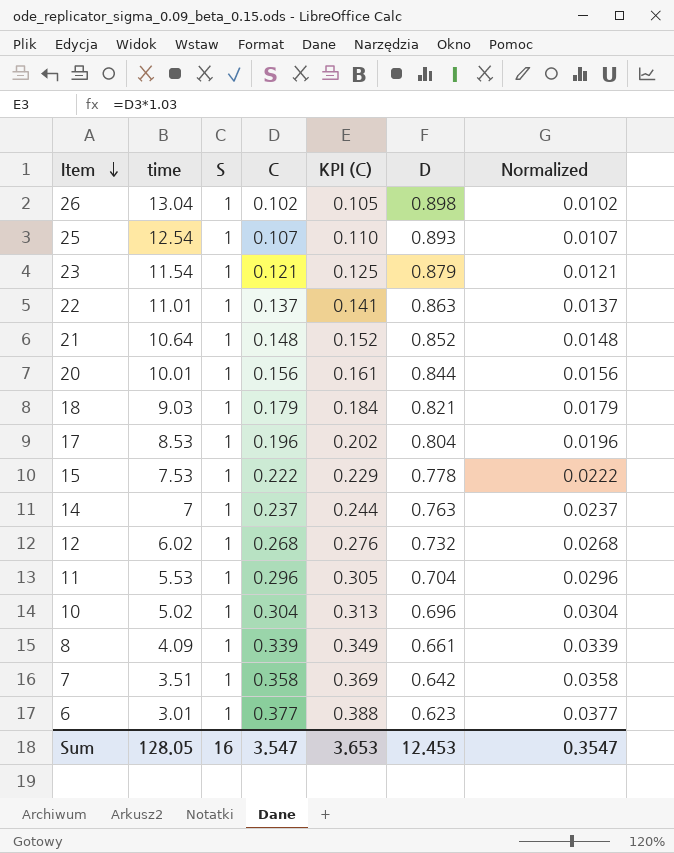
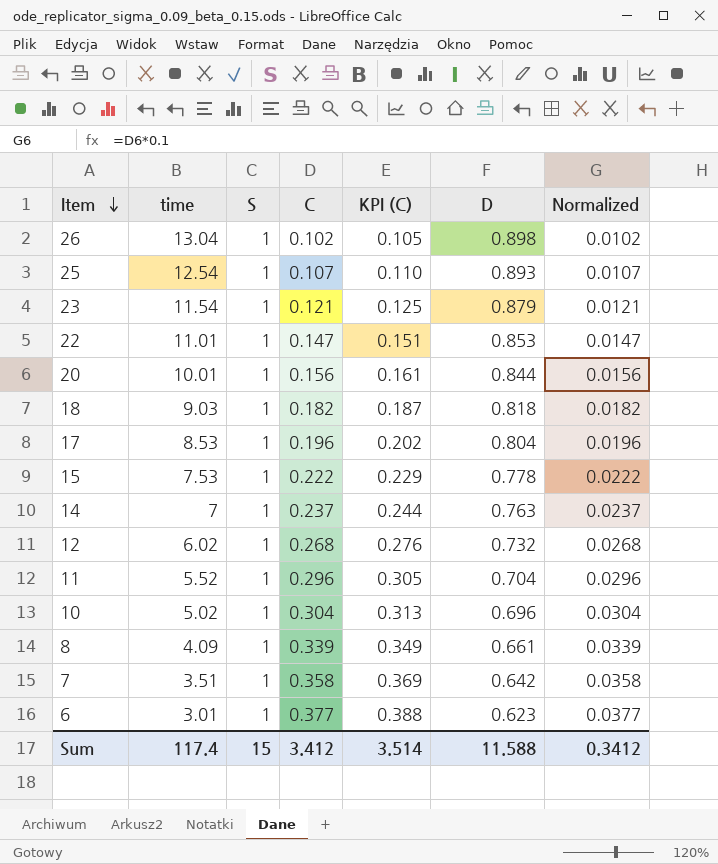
row 21: 10.64 | 1 | 0.148 | 0.152 | 0.852 | 0.0148 -> none
22 | C: 0.137 -> 0.147
22 | KPI (C): 0.141 -> 0.151
22 | D: 0.863 -> 0.853
22 | Normalized: 0.0137 -> 0.0147
18 | C: 0.179 -> 0.182
18 | KPI (C): 0.184 -> 0.187
18 | D: 0.821 -> 0.818
18 | Normalized: 0.0179 -> 0.0182
11 | time: 5.53 -> 5.52
Sum | time: 128.05 -> 117.4
Sum | S: 16 -> 15
Sum | C: 3.547 -> 3.412
Sum | KPI (C): 3.653 -> 3.514
Sum | D: 12.453 -> 11.588
Sum | Normalized: 0.3547 -> 0.3412

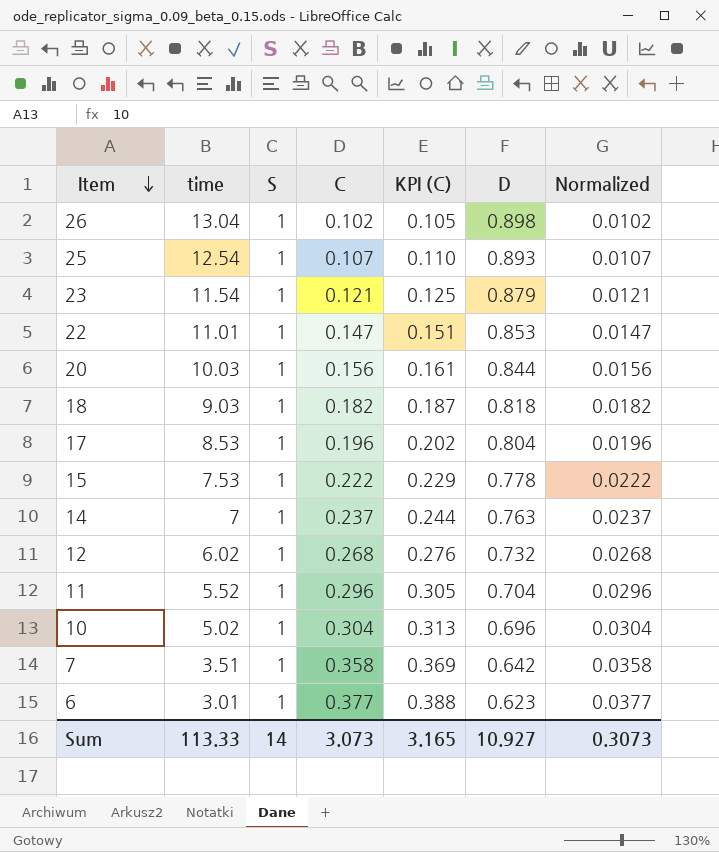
row 8: 4.09 | 1 | 0.339 | 0.349 | 0.661 | 0.0339 -> none
20 | time: 10.01 -> 10.03
Sum | time: 117.4 -> 113.33
Sum | S: 15 -> 14
Sum | C: 3.412 -> 3.073
Sum | KPI (C): 3.514 -> 3.165
Sum | D: 11.588 -> 10.927
Sum | Normalized: 0.3412 -> 0.3073

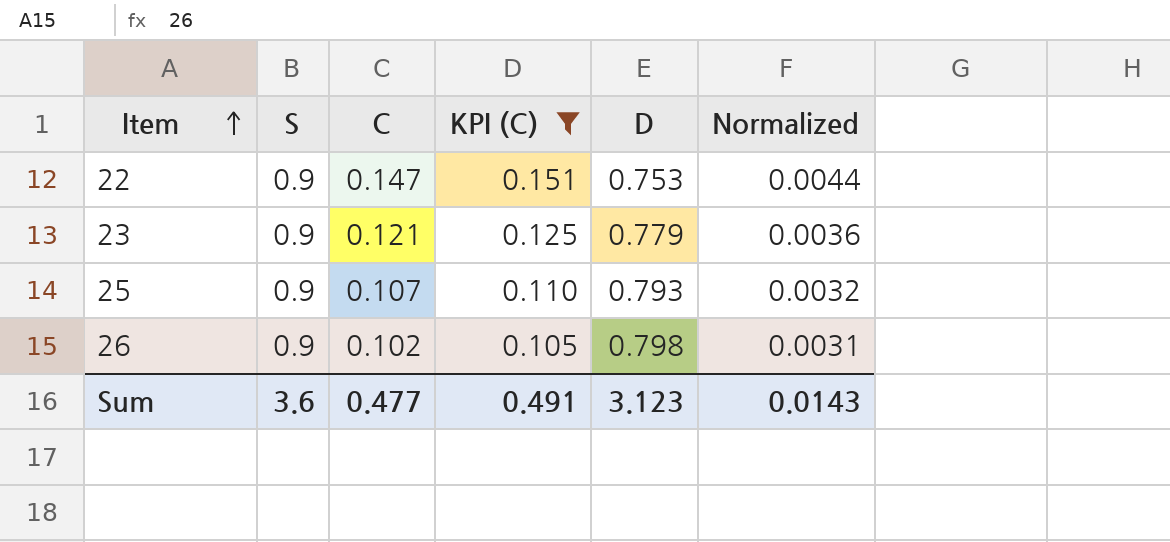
filter: none -> KPI (C) <= 0.151
row order: Item descending -> Item ascending
column time | position: 2 -> none
column Normalized | formula: [C] * 0.1 -> [C] * 0.03
22 | S: 1 -> 0.9
22 | D: 0.853 -> 0.753
23 | S: 1 -> 0.9
23 | D: 0.879 -> 0.779
25 | S: 1 -> 0.9
25 | D: 0.893 -> 0.793
26 | S: 1 -> 0.9
26 | D: 0.898 -> 0.798
Sum | S: 14 -> 3.6
Sum | C: 3.073 -> 0.477
Sum | KPI (C): 3.165 -> 0.491
Sum | D: 10.927 -> 3.123
Sum | Normalized: 0.3073 -> 0.0143

